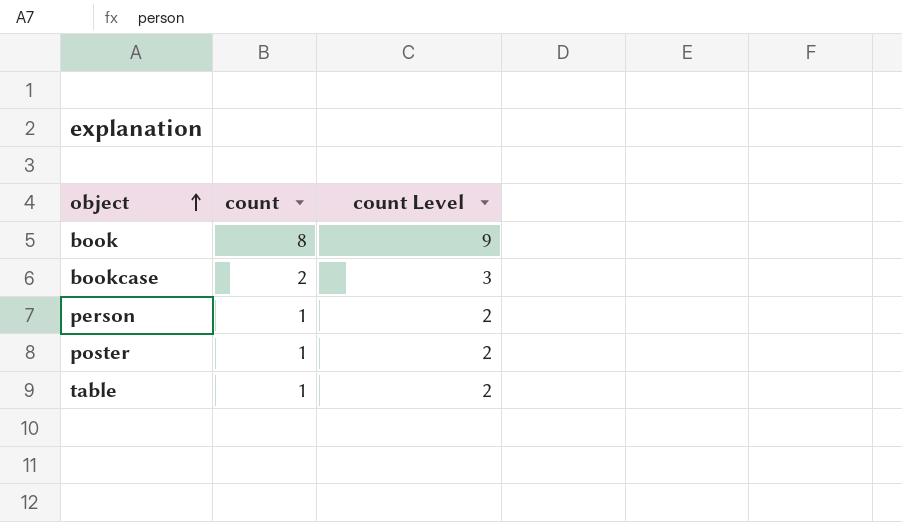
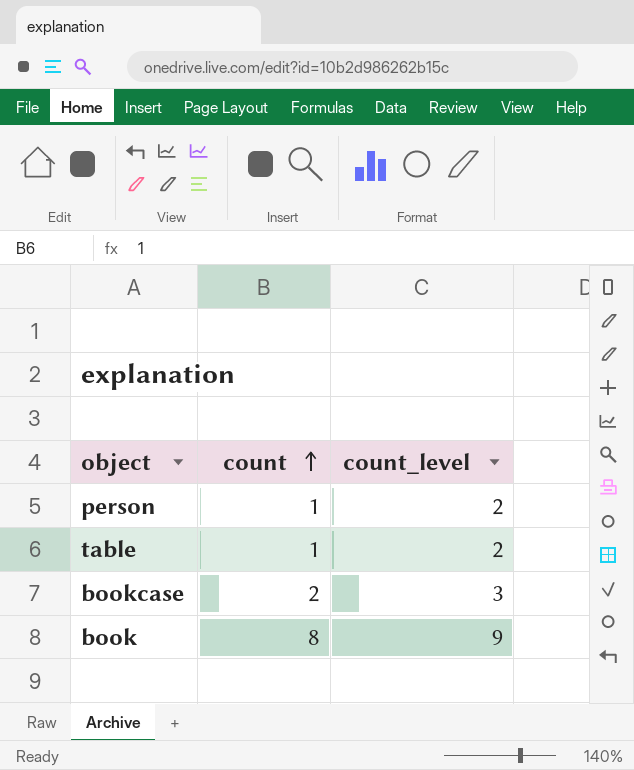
row order: object ascending -> count ascending
column name: count Level -> count_level
row poster: 1 | 2 -> none

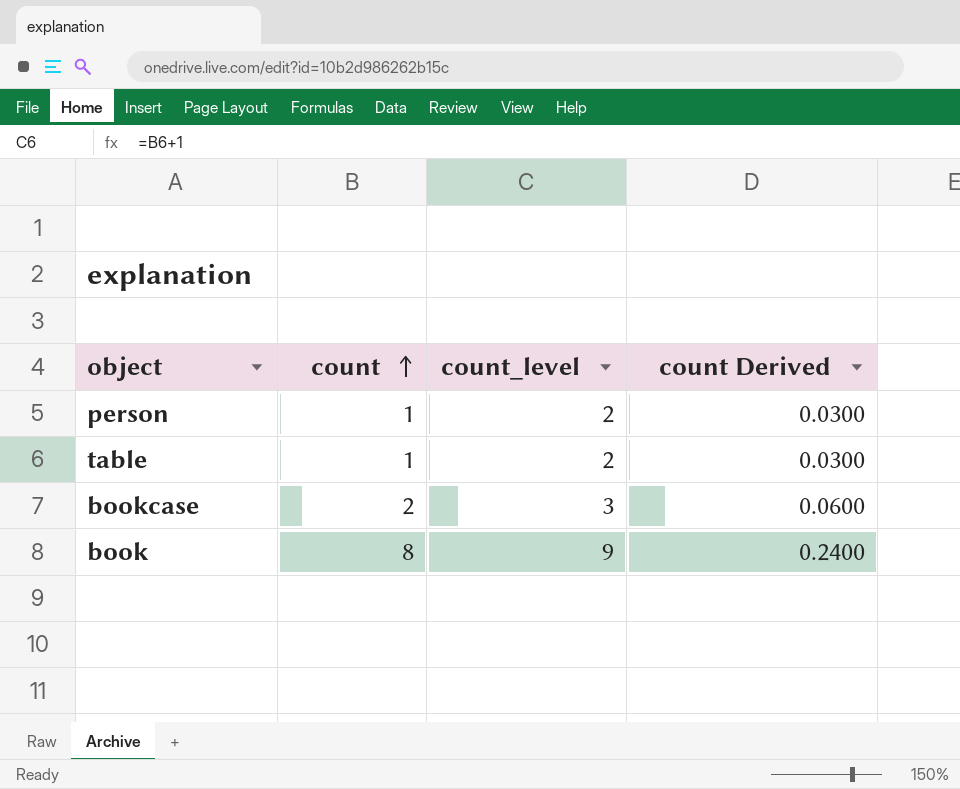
column count Derived | formula: none -> [count] * 0.03

